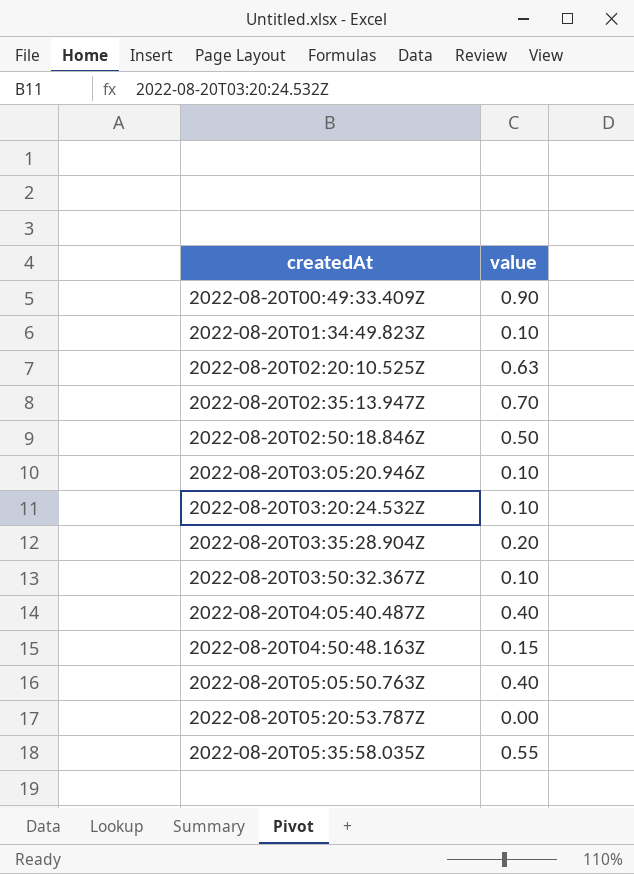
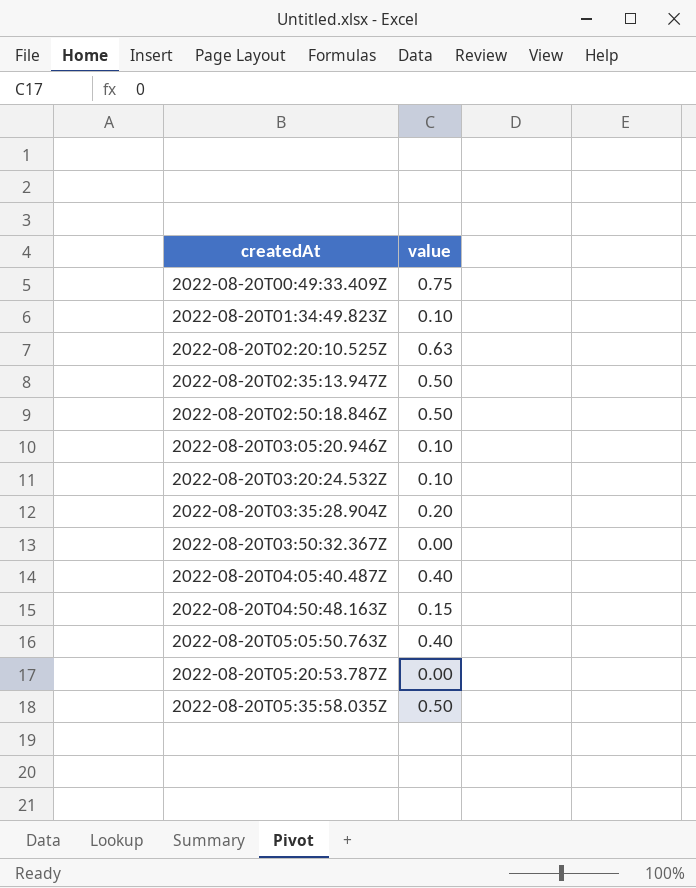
2022-08-20T00:49:33.409Z | value: 0.90 -> 0.75
2022-08-20T02:35:13.947Z | value: 0.70 -> 0.50
2022-08-20T03:50:32.367Z | value: 0.10 -> 0.00
2022-08-20T05:35:58.035Z | value: 0.55 -> 0.50

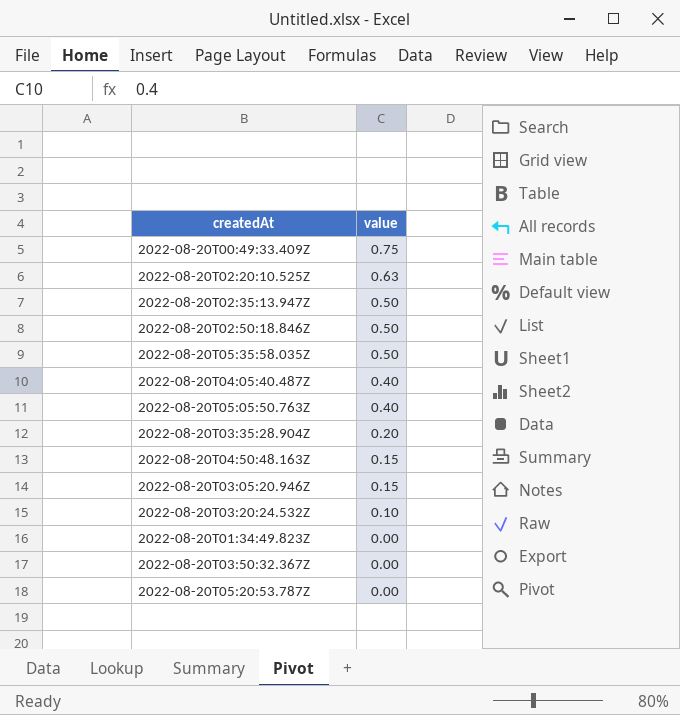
row order: createdAt ascending -> value descending
2022-08-20T03:05:20.946Z | value: 0.10 -> 0.15
2022-08-20T01:34:49.823Z | value: 0.10 -> 0.00

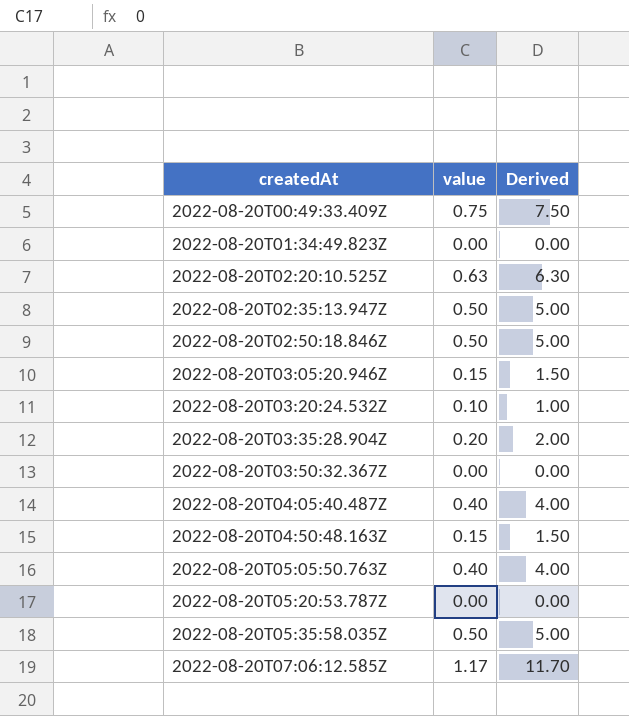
row order: value descending -> createdAt ascending
column Derived | formula: none -> [value] * 10
row 2022-08-20T07:06:12.585Z: none -> 1.17 | 11.70

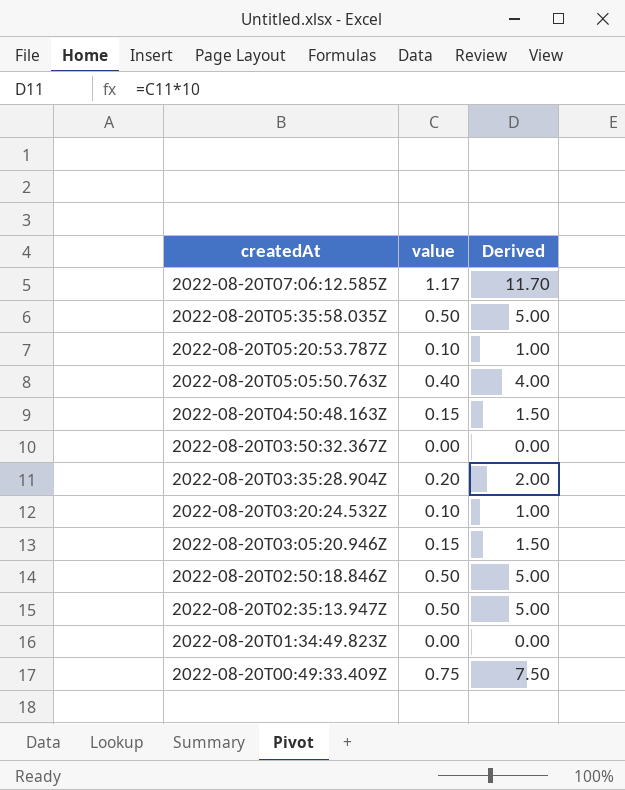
row order: createdAt ascending -> createdAt descending
row 2022-08-20T02:20:10.525Z: 0.63 | 6.30 -> none
row 2022-08-20T04:05:40.487Z: 0.40 | 4.00 -> none
2022-08-20T05:20:53.787Z | value: 0.00 -> 0.10
2022-08-20T05:20:53.787Z | Derived: 0.00 -> 1.00

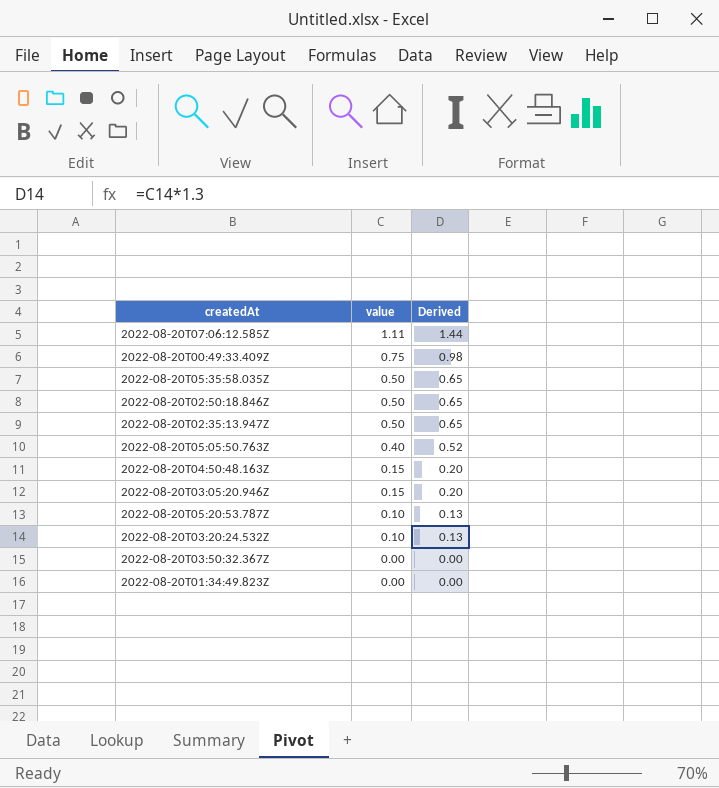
row order: createdAt descending -> value descending
column Derived | formula: [value] * 10 -> [value] * 1.3
row 2022-08-20T03:35:28.904Z: 0.20 | 2.00 -> none
2022-08-20T07:06:12.585Z | value: 1.17 -> 1.11

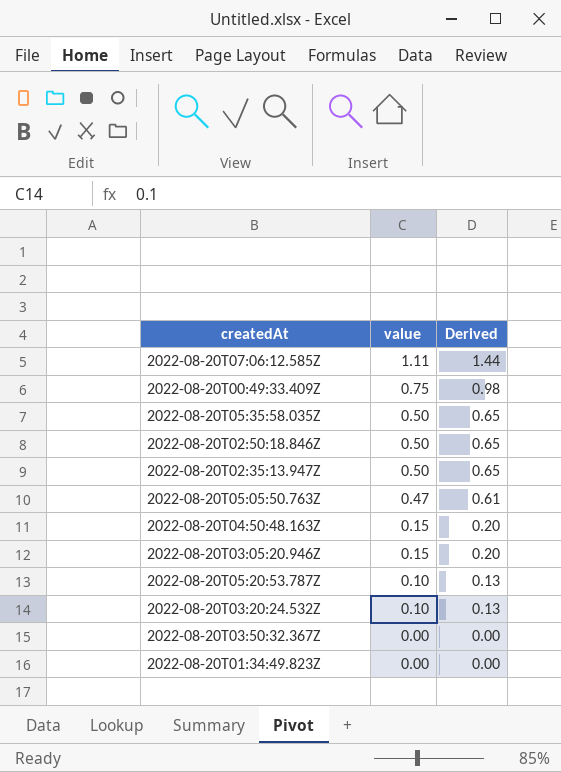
2022-08-20T05:05:50.763Z | value: 0.40 -> 0.47
2022-08-20T05:05:50.763Z | Derived: 0.52 -> 0.61

